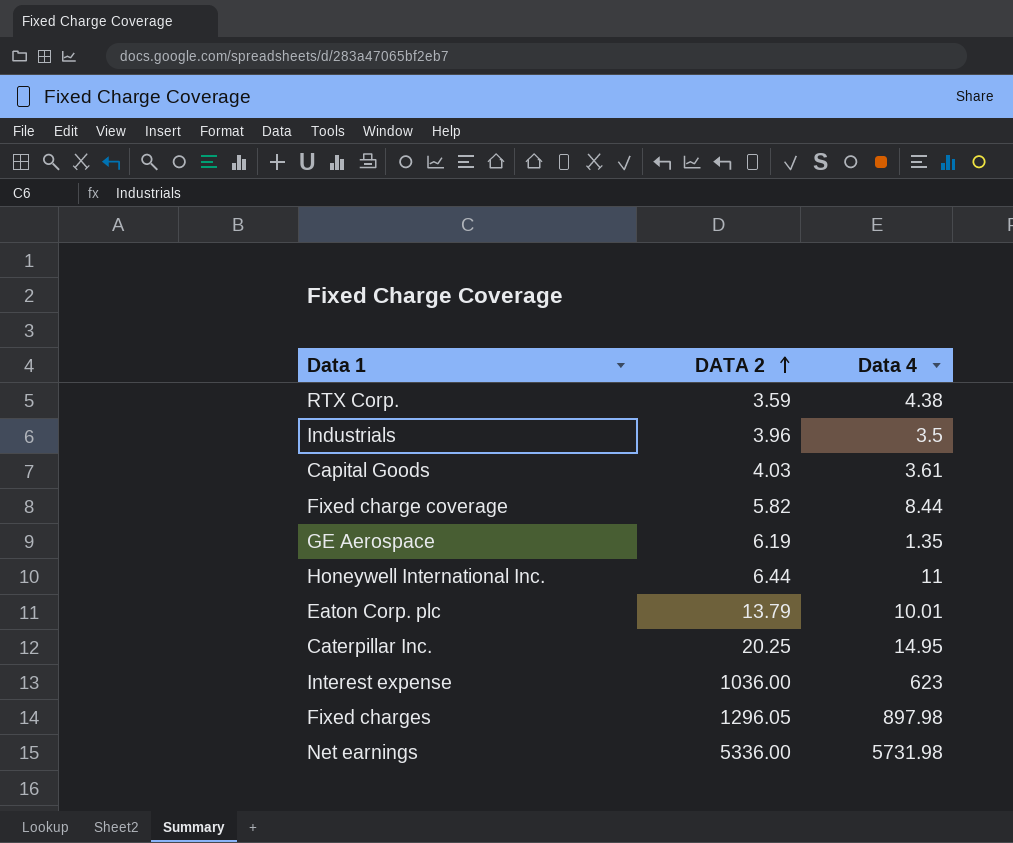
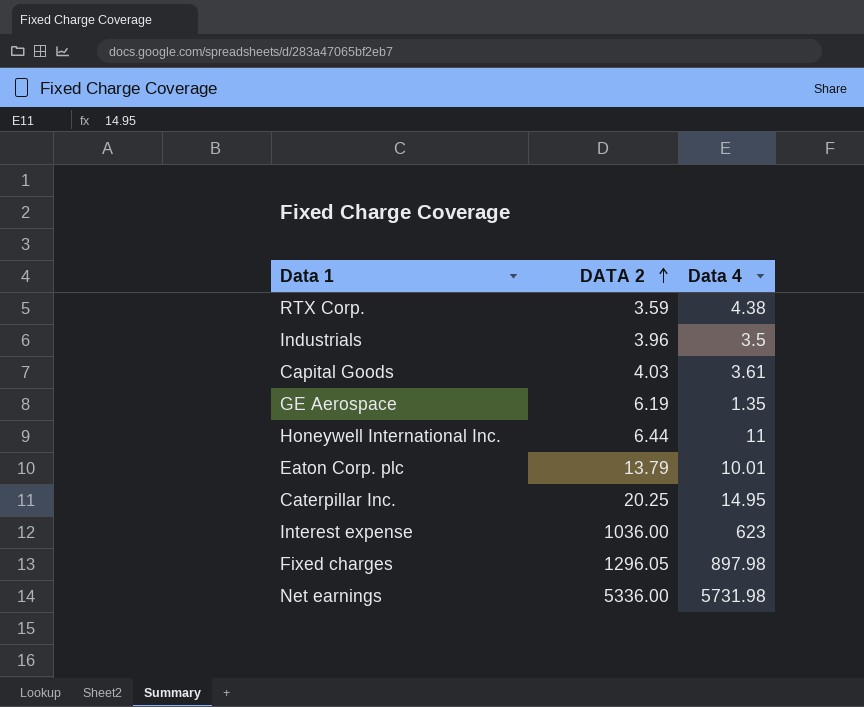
row Fixed charge coverage: 5.82 | 8.44 -> none

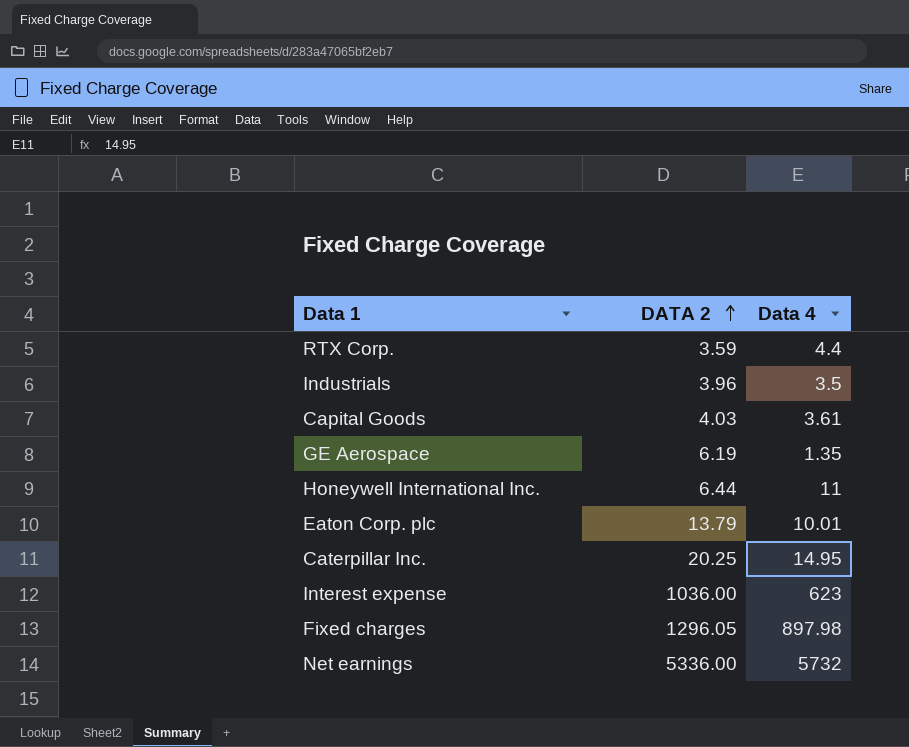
RTX Corp. | Data 4: 4.38 -> 4.4
Net earnings | Data 4: 5731.98 -> 5732

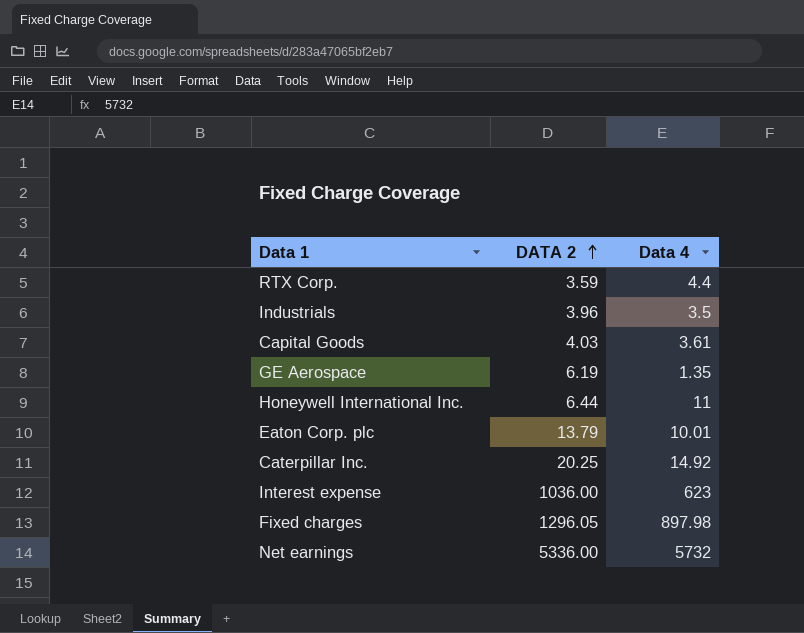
Caterpillar Inc. | Data 4: 14.95 -> 14.92

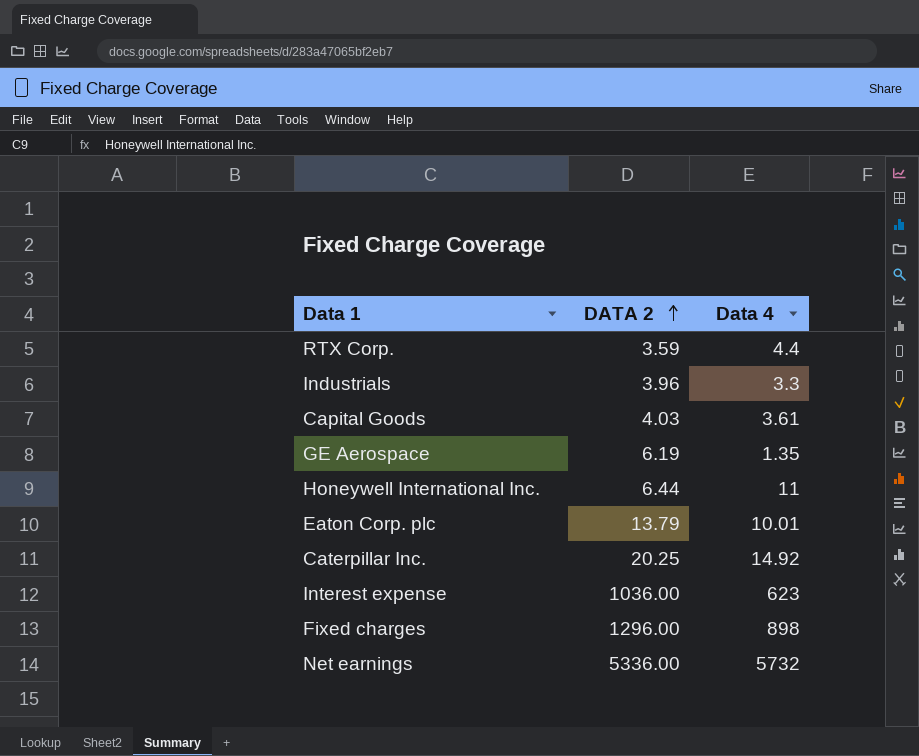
Industrials | Data 4: 3.5 -> 3.3
Fixed charges | DATA 2: 1296.05 -> 1296.00
Fixed charges | Data 4: 897.98 -> 898

